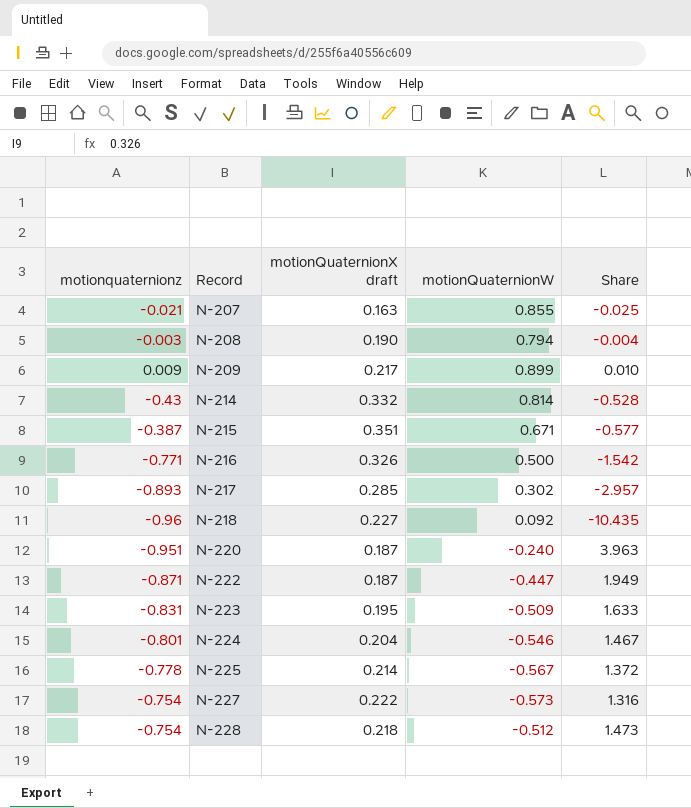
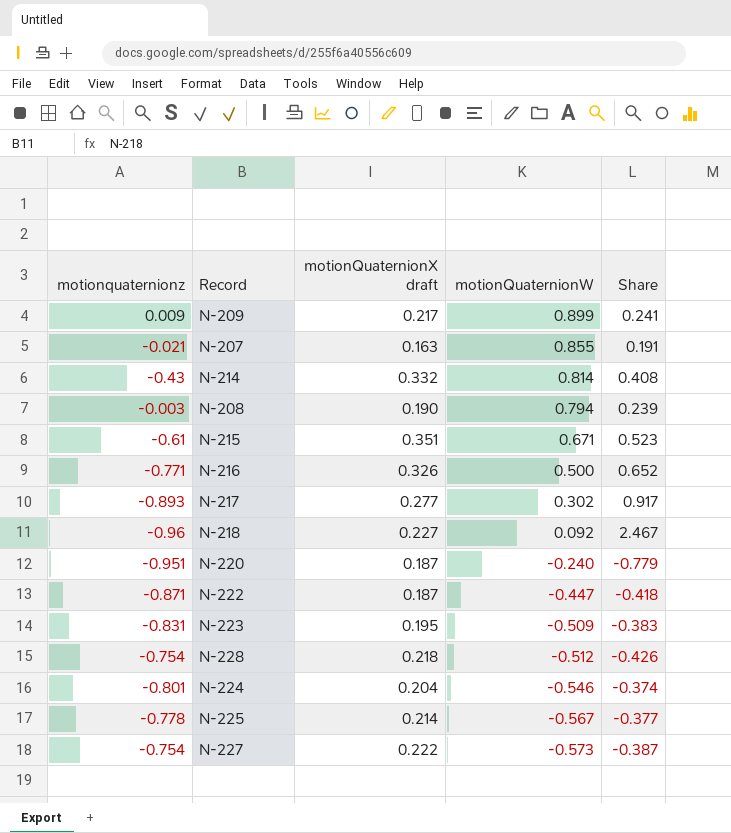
row order: Record ascending -> motionQuaternionW descending
column Share | formula: [motionquaternionz] / [motionQuaternionW] -> [motionQuaternionX draft] / [motionQuaternionW]
N-215 | motionquaternionz: -0.387 -> -0.61
N-217 | motionQuaternionX draft: 0.285 -> 0.277

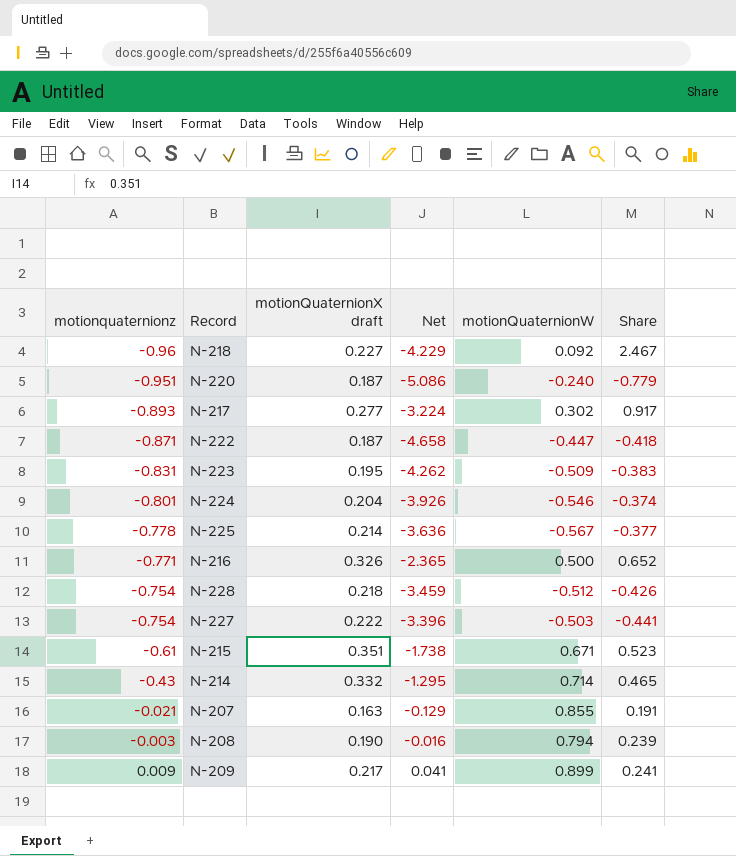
row order: motionQuaternionW descending -> motionquaternionz ascending
column Net | formula: none -> [motionquaternionz] / [motionQuaternionX draft]
N-227 | motionQuaternionW: -0.573 -> -0.503
N-227 | Share: -0.387 -> -0.441
N-214 | motionQuaternionW: 0.814 -> 0.714
N-214 | Share: 0.408 -> 0.465

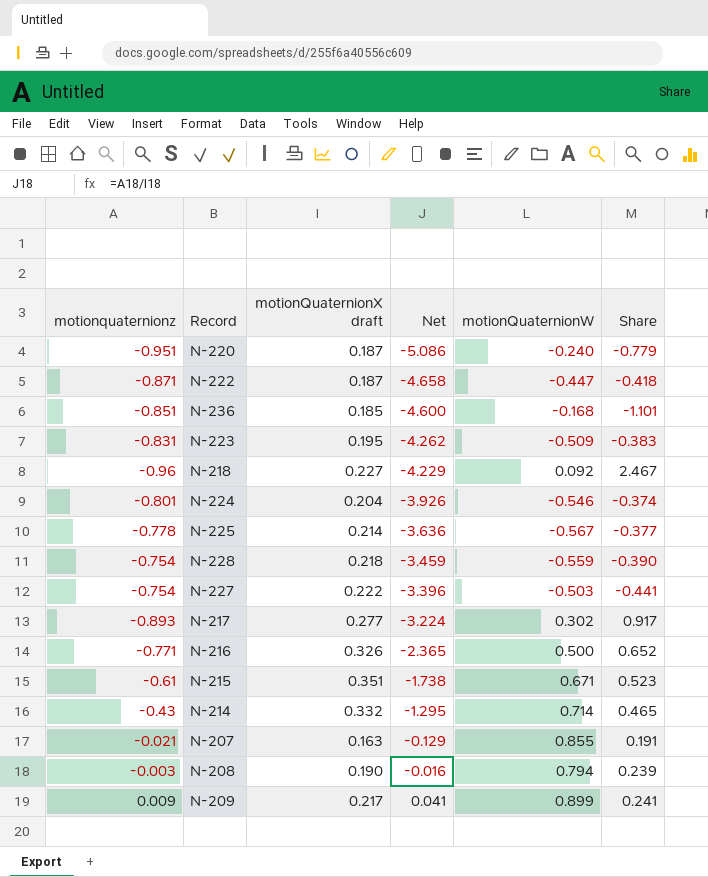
row order: motionquaternionz ascending -> Net ascending
row N-236: none -> -0.851 | 0.185 | -4.600 | -0.168 | -1.101
N-228 | motionQuaternionW: -0.512 -> -0.559
N-228 | Share: -0.426 -> -0.390

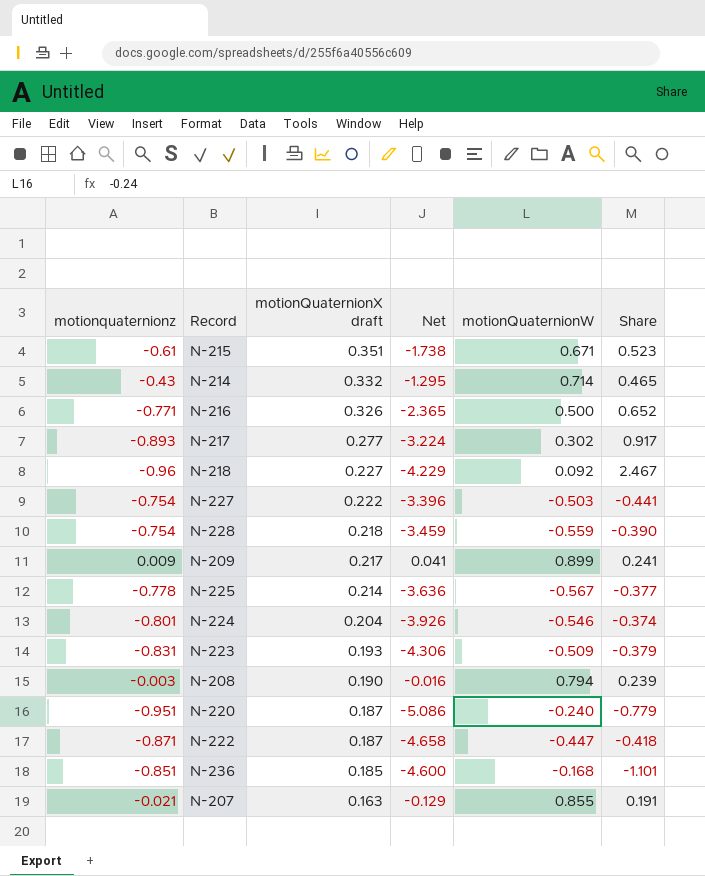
row order: Net ascending -> motionQuaternionX draft descending
N-223 | motionQuaternionX draft: 0.195 -> 0.193
N-223 | Net: -4.262 -> -4.306
N-223 | Share: -0.383 -> -0.379

